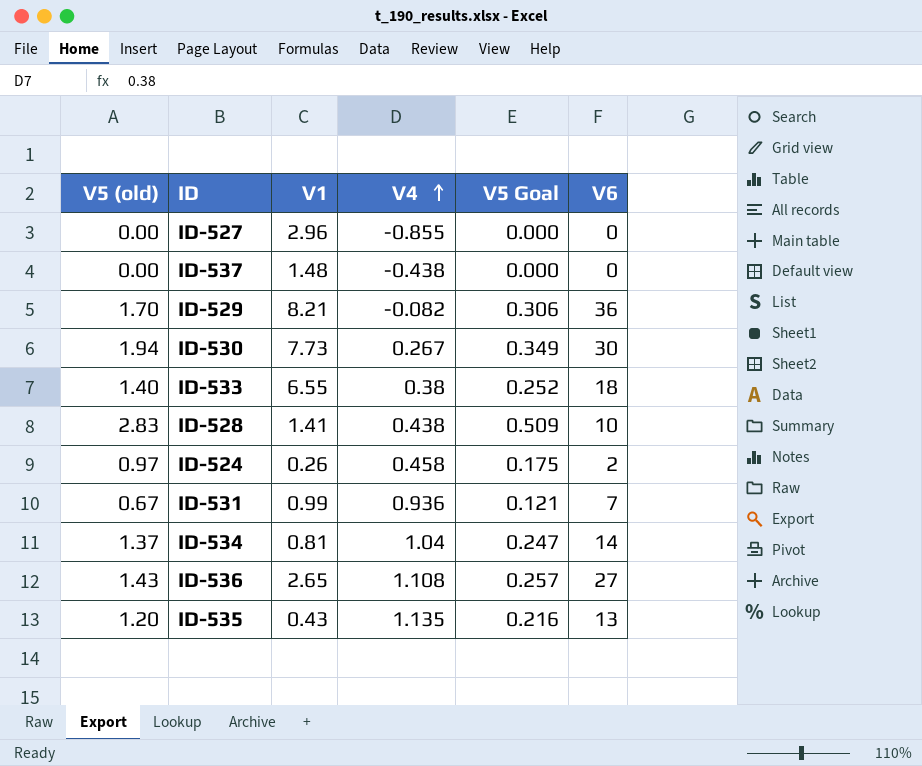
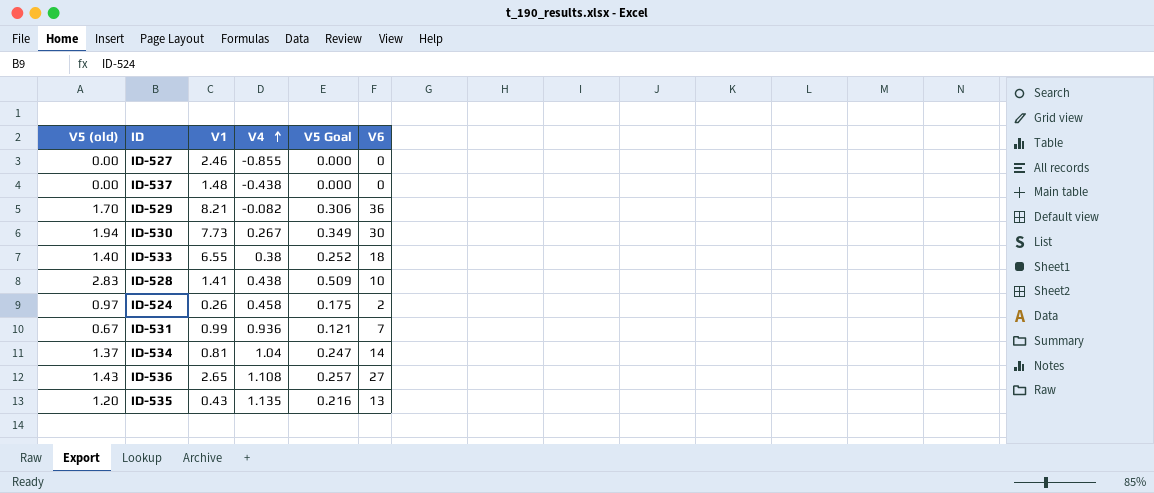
ID-527 | V1: 2.96 -> 2.46

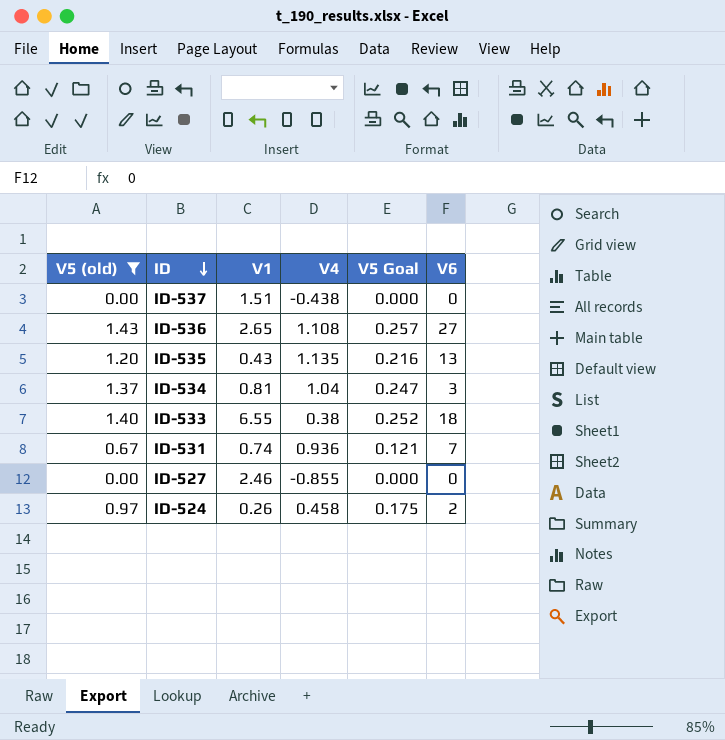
filter: none -> V5 (old) <= 1.43
row order: V4 ascending -> ID descending
ID-537 | V1: 1.48 -> 1.51
ID-534 | V6: 14 -> 3
ID-531 | V1: 0.99 -> 0.74

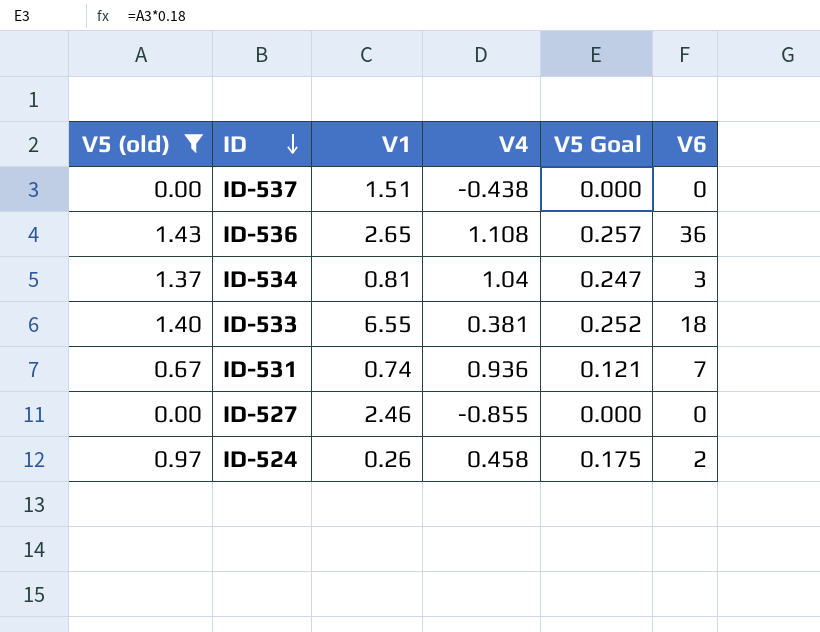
row ID-535: 1.20 | 0.43 | 1.135 | 0.216 | 13 -> none
ID-536 | V6: 27 -> 36
ID-533 | V4: 0.38 -> 0.381

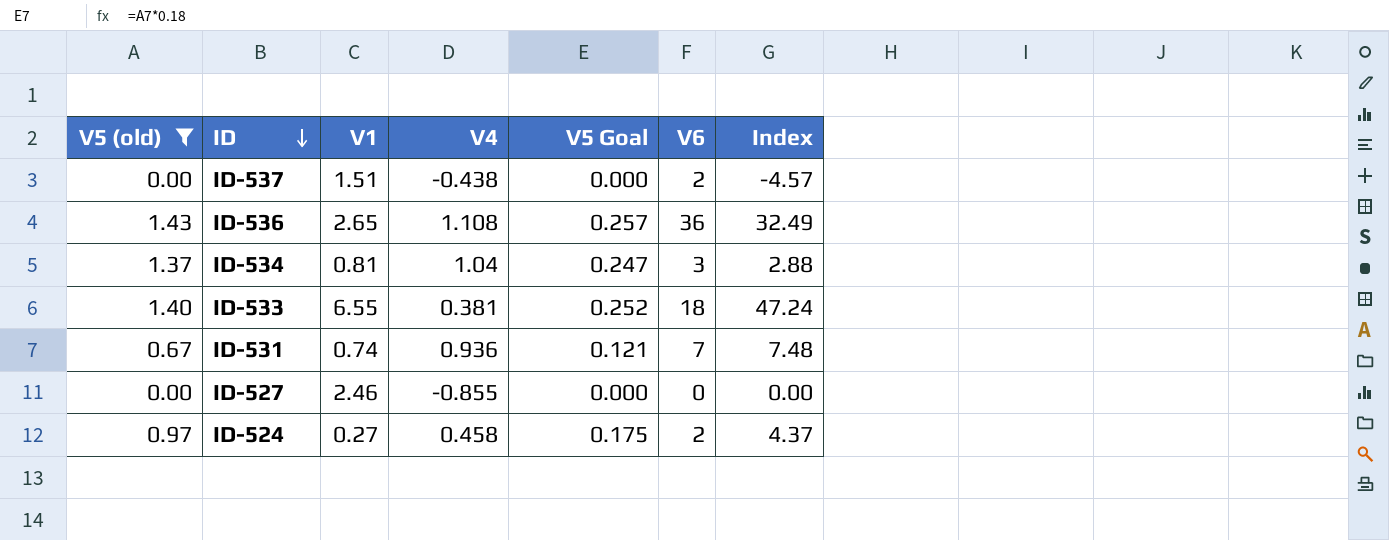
column Index | formula: none -> [V6] / [V4]
ID-537 | V6: 0 -> 2
ID-524 | V1: 0.26 -> 0.27

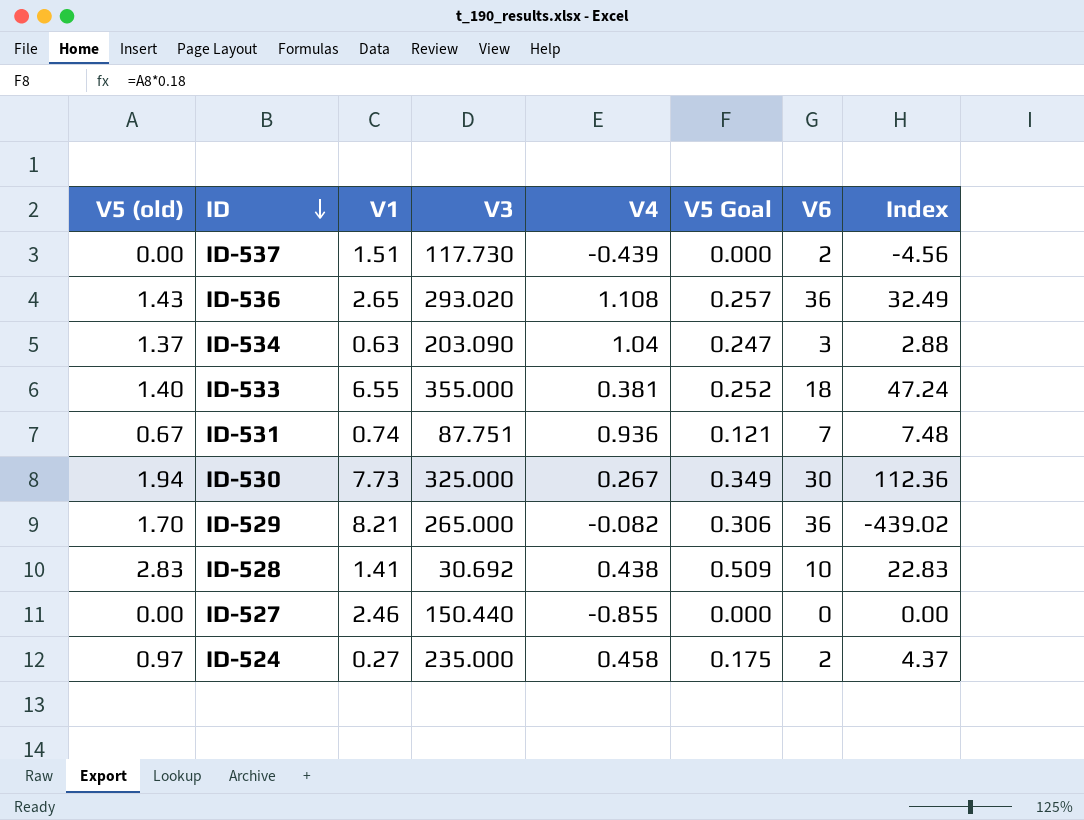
filter: V5 (old) <= 1.43 -> none
column V3 | position: none -> 4
ID-537 | V4: -0.438 -> -0.439
ID-537 | Index: -4.57 -> -4.56
ID-534 | V1: 0.81 -> 0.63

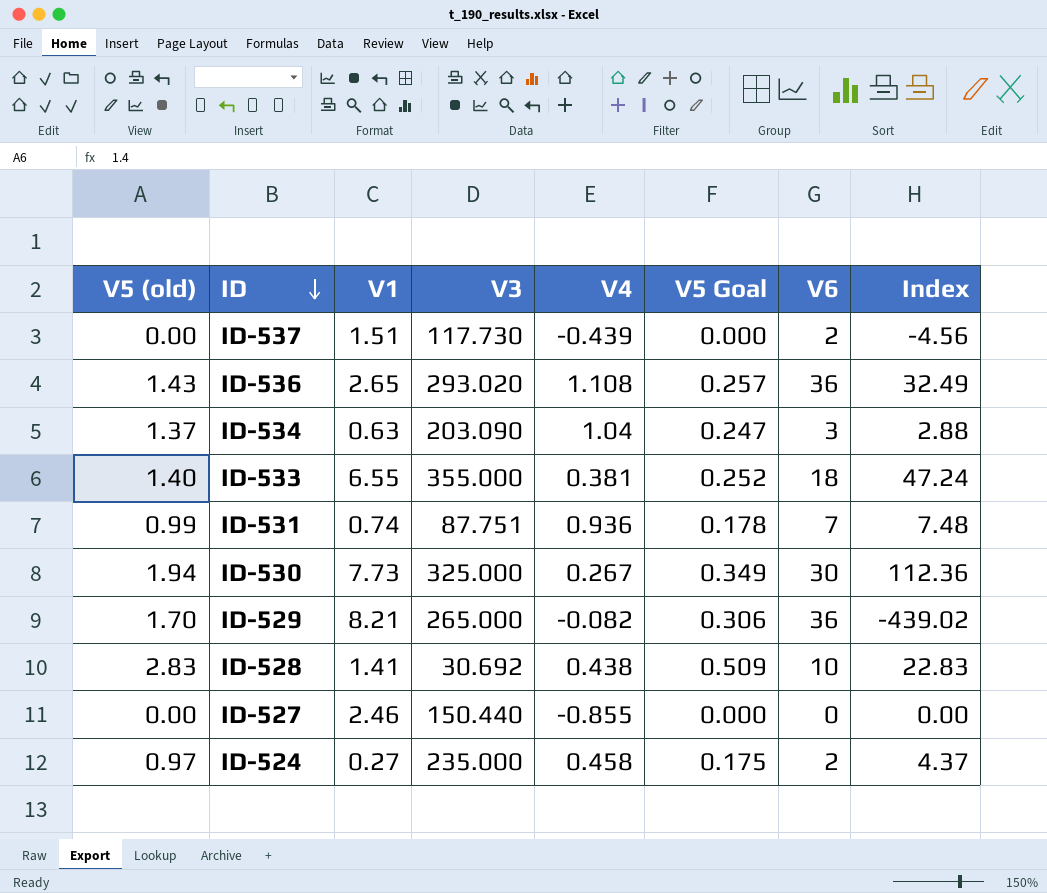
ID-531 | V5 (old): 0.67 -> 0.99
ID-531 | V5 Goal: 0.121 -> 0.178

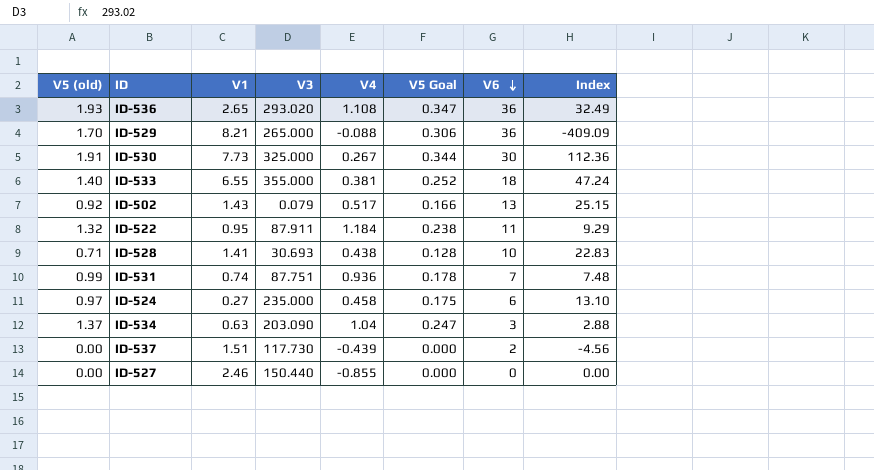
row order: ID descending -> V6 descending
ID-536 | V5 (old): 1.43 -> 1.93
ID-536 | V5 Goal: 0.257 -> 0.347
ID-529 | V4: -0.082 -> -0.088
ID-529 | Index: -439.02 -> -409.09
ID-530 | V5 (old): 1.94 -> 1.91
ID-530 | V5 Goal: 0.349 -> 0.344
row ID-502: none -> 0.92 | 1.43 | 0.079 | 0.517 | 0.166 | 13 | 25.15
row ID-522: none -> 1.32 | 0.95 | 87.911 | 1.184 | 0.238 | 11 | 9.29
ID-528 | V5 (old): 2.83 -> 0.71
ID-528 | V3: 30.692 -> 30.693
ID-528 | V5 Goal: 0.509 -> 0.128
ID-524 | V6: 2 -> 6
ID-524 | Index: 4.37 -> 13.10

